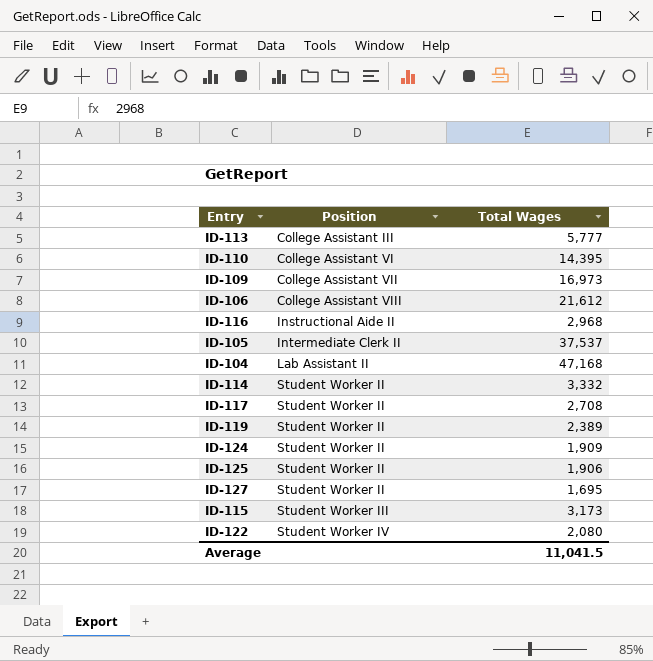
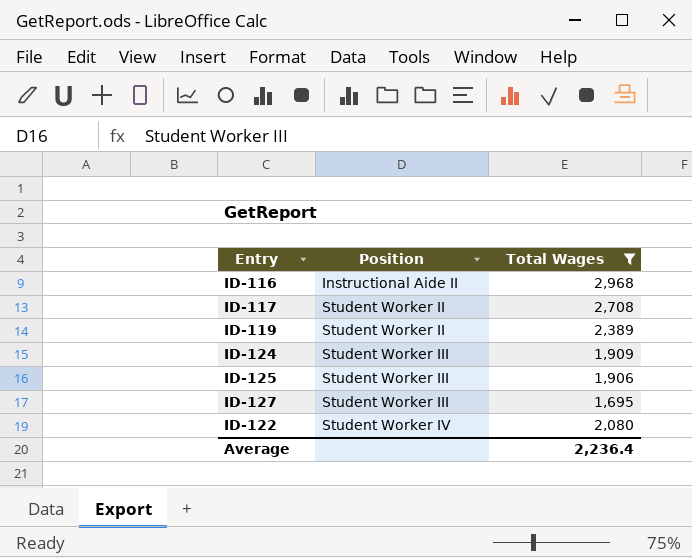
filter: none -> Total Wages <= 2,968
ID-124 | Position: Student Worker II -> Student Worker III
ID-125 | Position: Student Worker II -> Student Worker III
ID-127 | Position: Student Worker II -> Student Worker III
Average | Total Wages: 11,041.5 -> 2,236.4

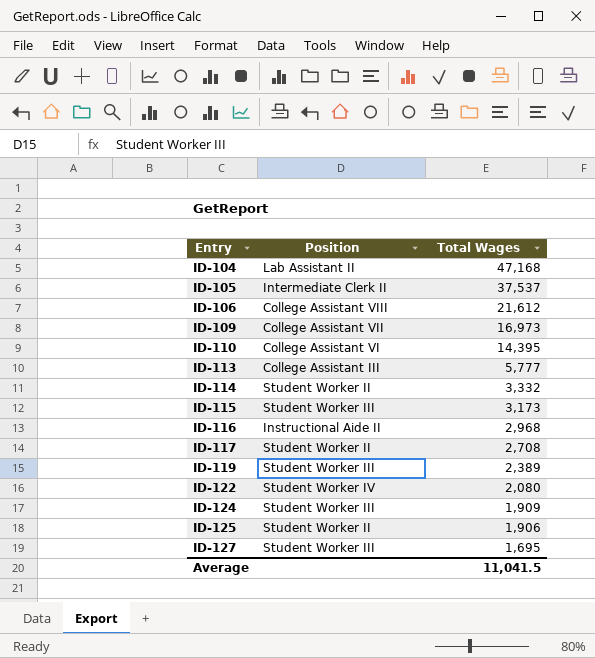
filter: Total Wages <= 2,968 -> none
row order: Position ascending -> Entry ascending
ID-119 | Position: Student Worker II -> Student Worker III
ID-125 | Position: Student Worker III -> Student Worker II
Average | Total Wages: 2,236.4 -> 11,041.5

